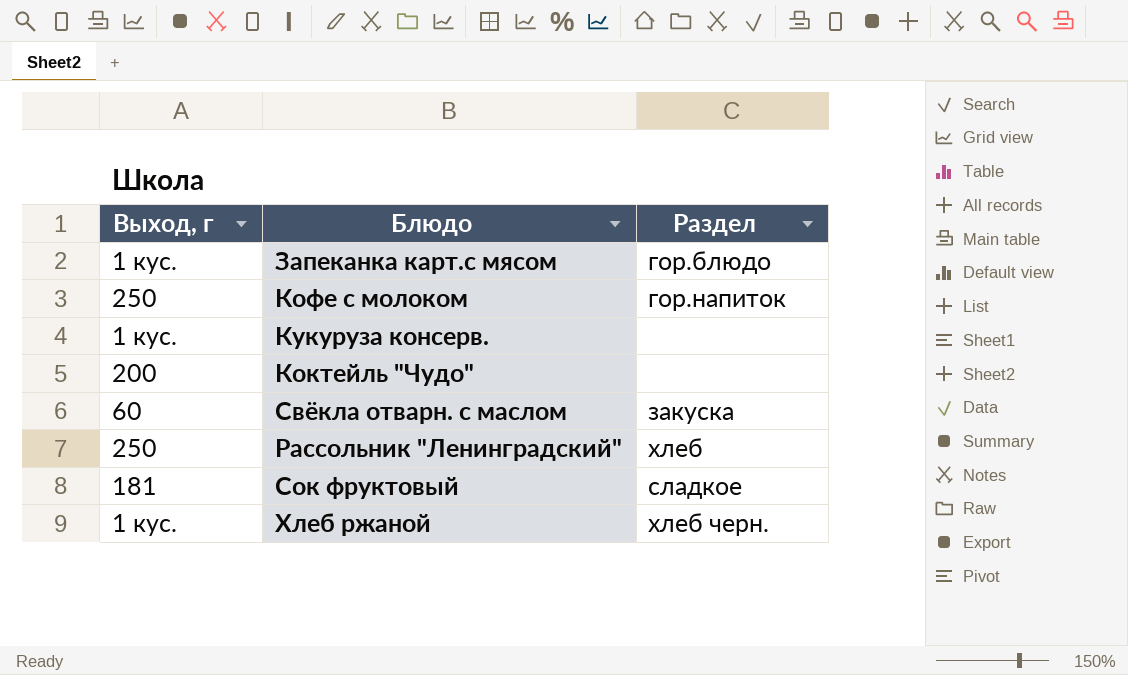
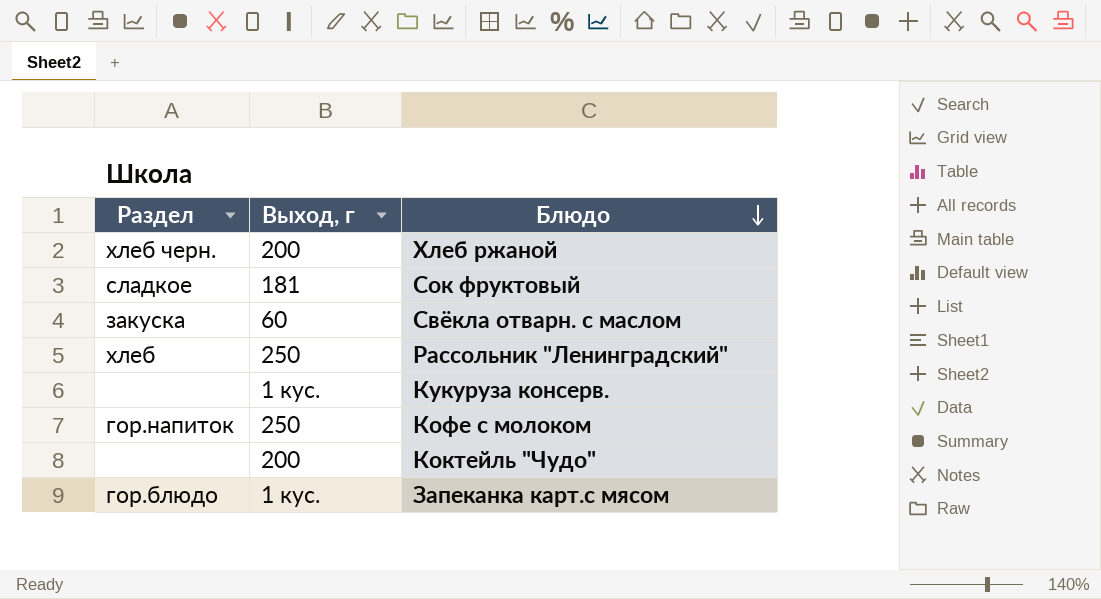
row order: none -> Блюдо descending
column Раздел | position: 3 -> 1
Хлеб ржаной | Выход, г: 1 кус. -> 200

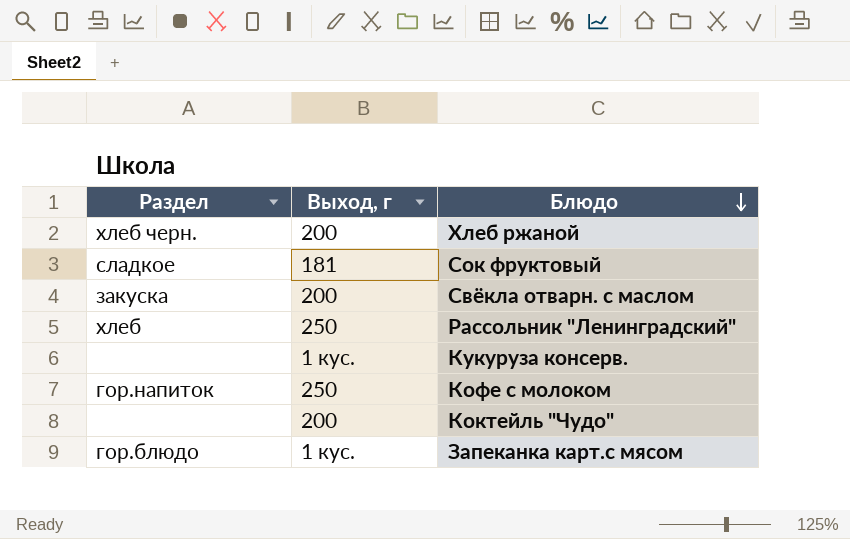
Свёкла отварн. с маслом | Выход, г: 60 -> 200

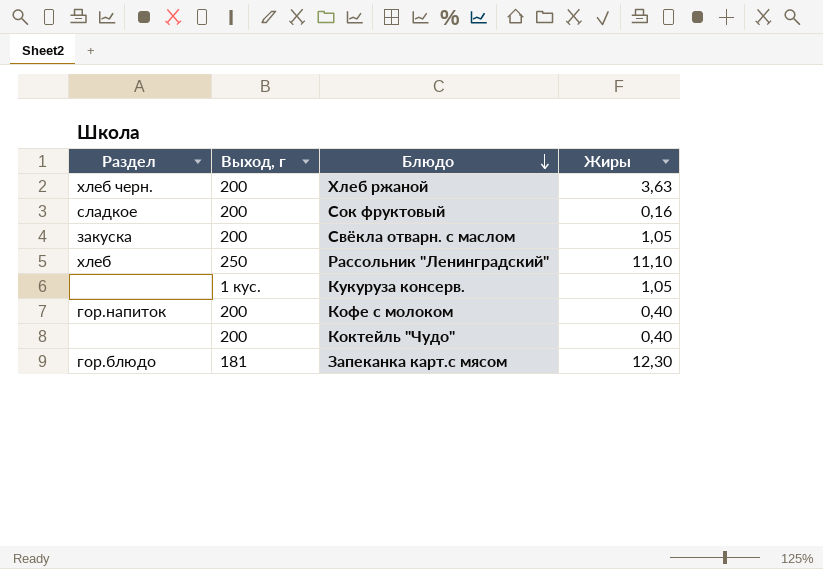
column Жиры | position: none -> 4
Сок фруктовый | Выход, г: 181 -> 200
Кофе с молоком | Выход, г: 250 -> 200
Запеканка карт.с мясом | Выход, г: 1 кус. -> 181

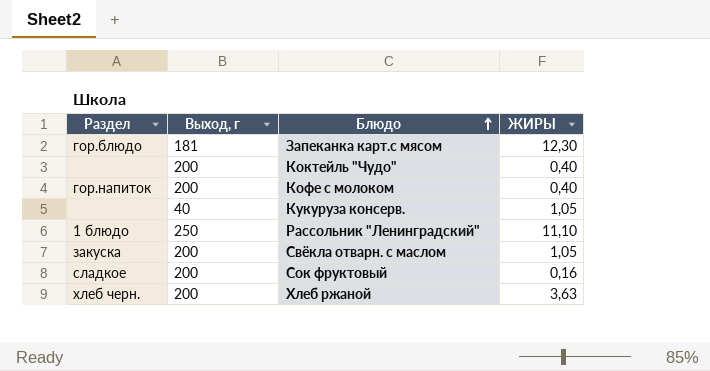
row order: Блюдо descending -> Блюдо ascending
column name: Жиры -> ЖИРЫ
Кукуруза консерв. | Выход, г: 1 кус. -> 40
Рассольник "Ленинградский" | Раздел: хлеб -> 1 блюдо

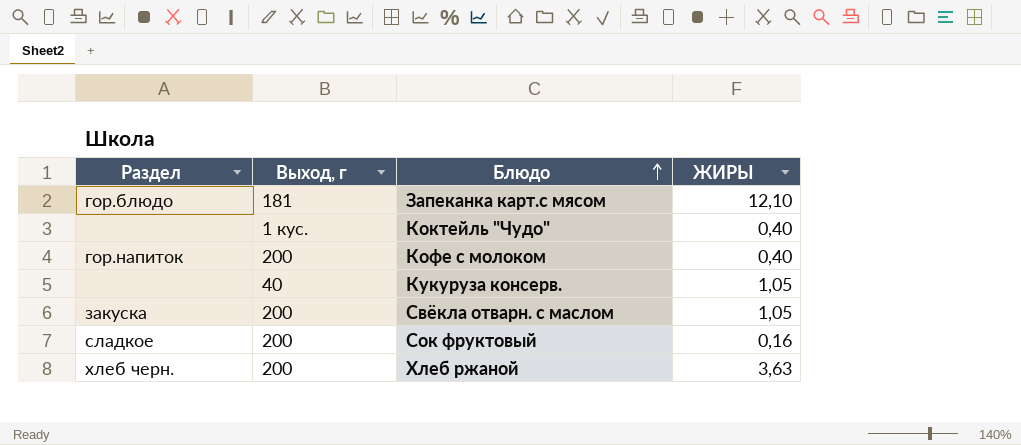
row Рассольник "Ленинградский": 1 блюдо | 250 | 11,10 -> none
Запеканка карт.с мясом | ЖИРЫ: 12,30 -> 12,10
Коктейль "Чудо" | Выход, г: 200 -> 1 кус.

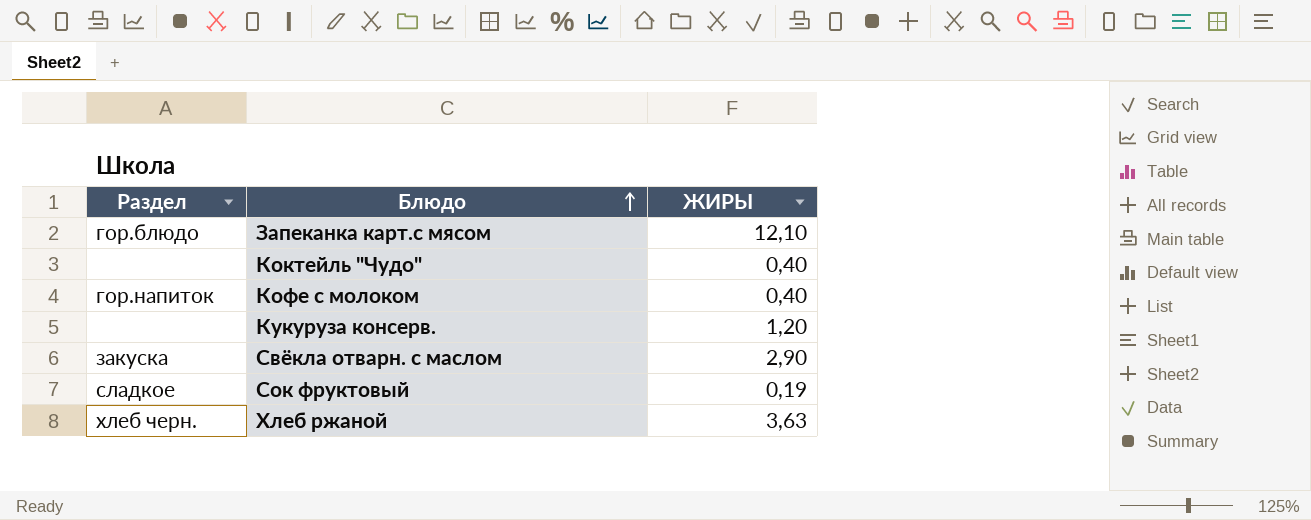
column Выход, г | position: 2 -> none
Кукуруза консерв. | ЖИРЫ: 1,05 -> 1,20
Свёкла отварн. с маслом | ЖИРЫ: 1,05 -> 2,90
Сок фруктовый | ЖИРЫ: 0,16 -> 0,19

